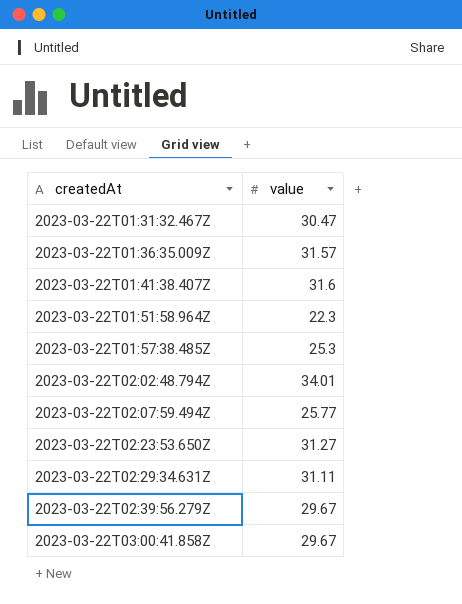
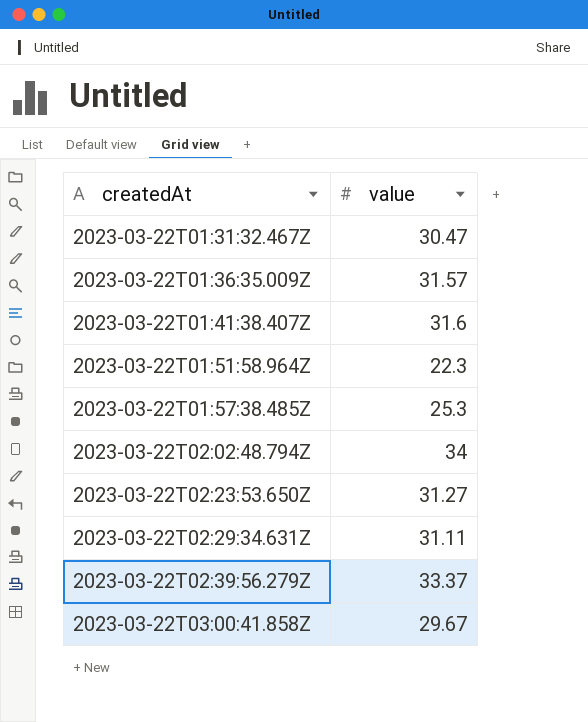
row 2023-03-22T02:07:59.494Z: 25.77 -> none
2023-03-22T02:02:48.794Z | value: 34.01 -> 34
2023-03-22T02:39:56.279Z | value: 29.67 -> 33.37

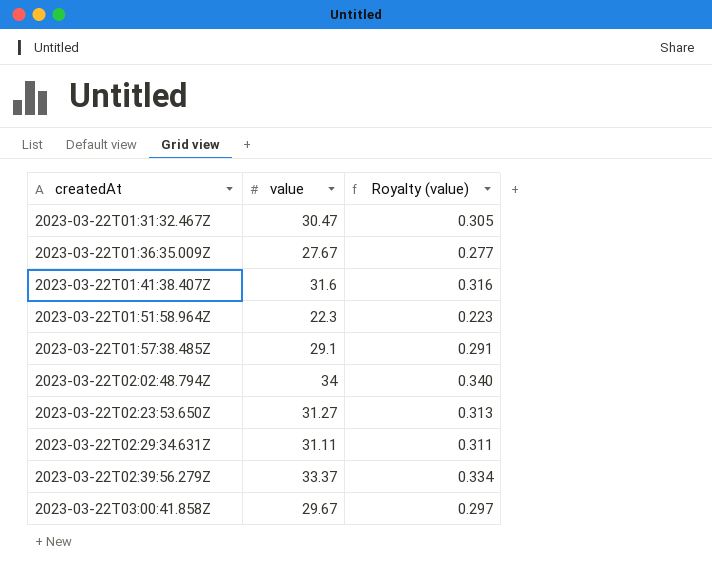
column Royalty (value) | formula: none -> [value] * 0.01
2023-03-22T01:36:35.009Z | value: 31.57 -> 27.67
2023-03-22T01:57:38.485Z | value: 25.3 -> 29.1

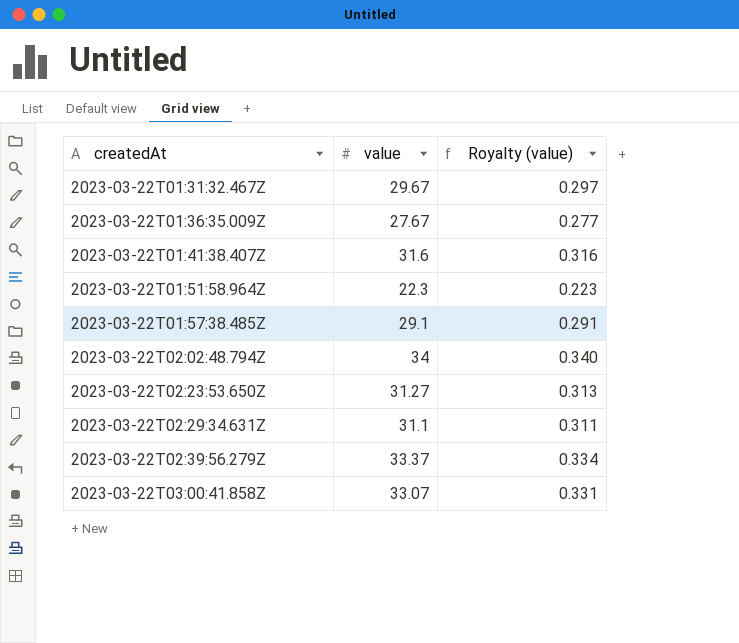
2023-03-22T01:31:32.467Z | value: 30.47 -> 29.67
2023-03-22T01:31:32.467Z | Royalty (value): 0.305 -> 0.297
2023-03-22T02:29:34.631Z | value: 31.11 -> 31.1
2023-03-22T03:00:41.858Z | value: 29.67 -> 33.07
2023-03-22T03:00:41.858Z | Royalty (value): 0.297 -> 0.331

